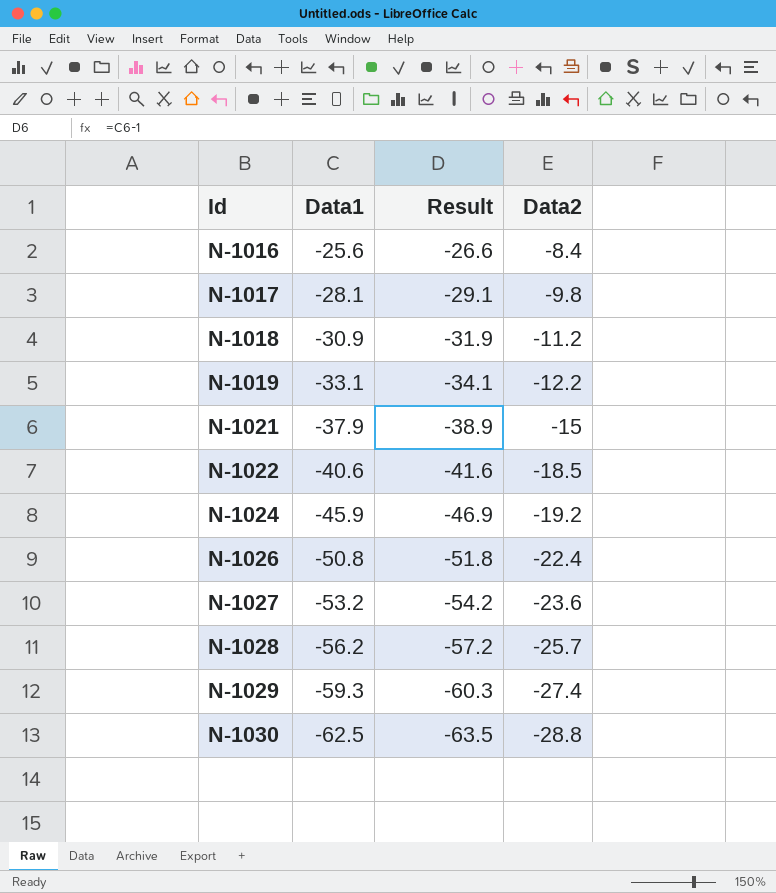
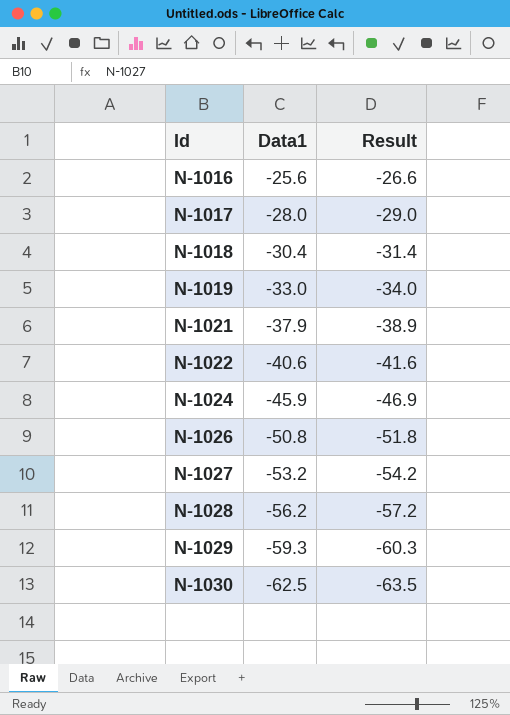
column Data2 | position: 4 -> none
N-1017 | Data1: -28.1 -> -28.0
N-1017 | Result: -29.1 -> -29.0
N-1018 | Data1: -30.9 -> -30.4
N-1018 | Result: -31.9 -> -31.4
N-1019 | Data1: -33.1 -> -33.0
N-1019 | Result: -34.1 -> -34.0

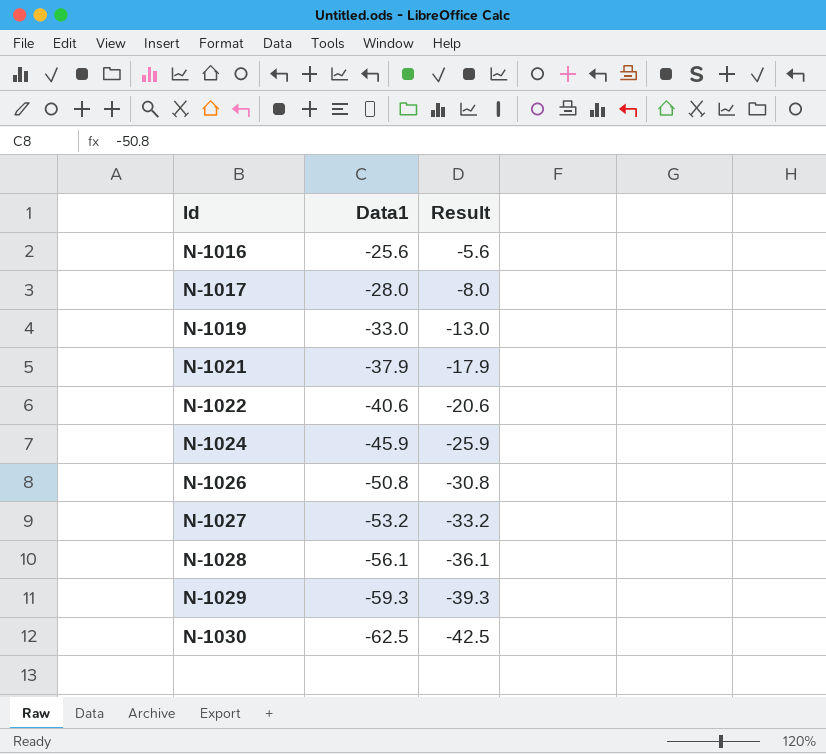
column Result | formula: [Data1] - 1 -> [Data1] + 20
row N-1018: -30.4 | -31.4 -> none
N-1028 | Data1: -56.2 -> -56.1

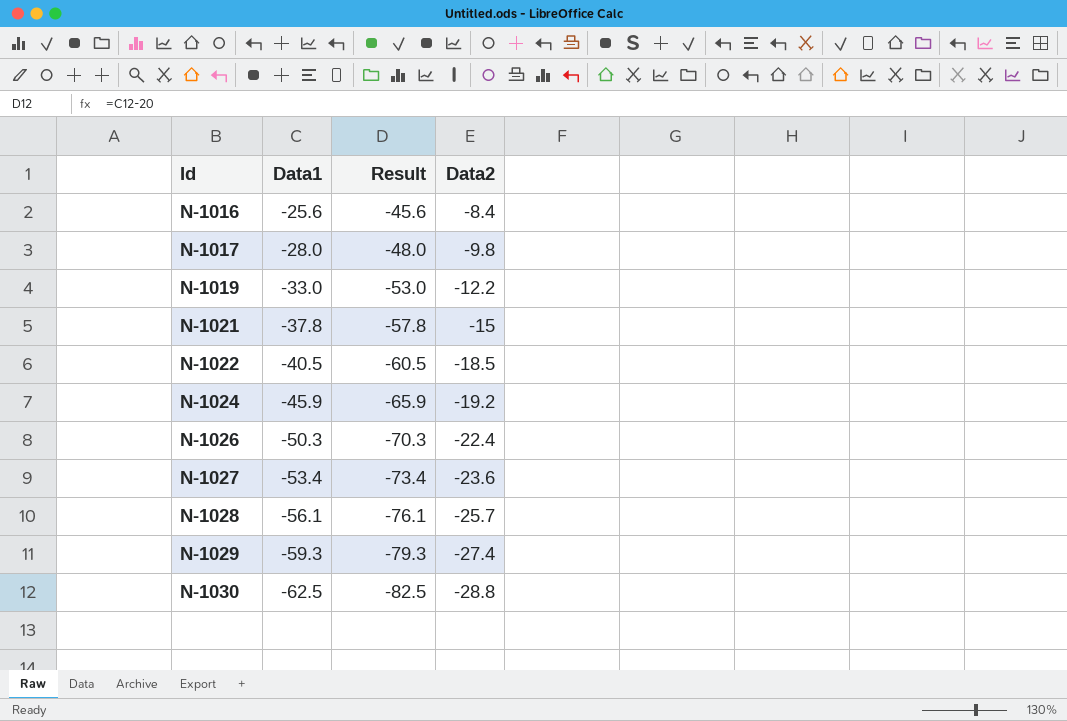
column Result | formula: [Data1] + 20 -> [Data1] - 20
column Data2 | position: none -> 4
N-1021 | Data1: -37.9 -> -37.8
N-1022 | Data1: -40.6 -> -40.5
N-1026 | Data1: -50.8 -> -50.3
N-1027 | Data1: -53.2 -> -53.4

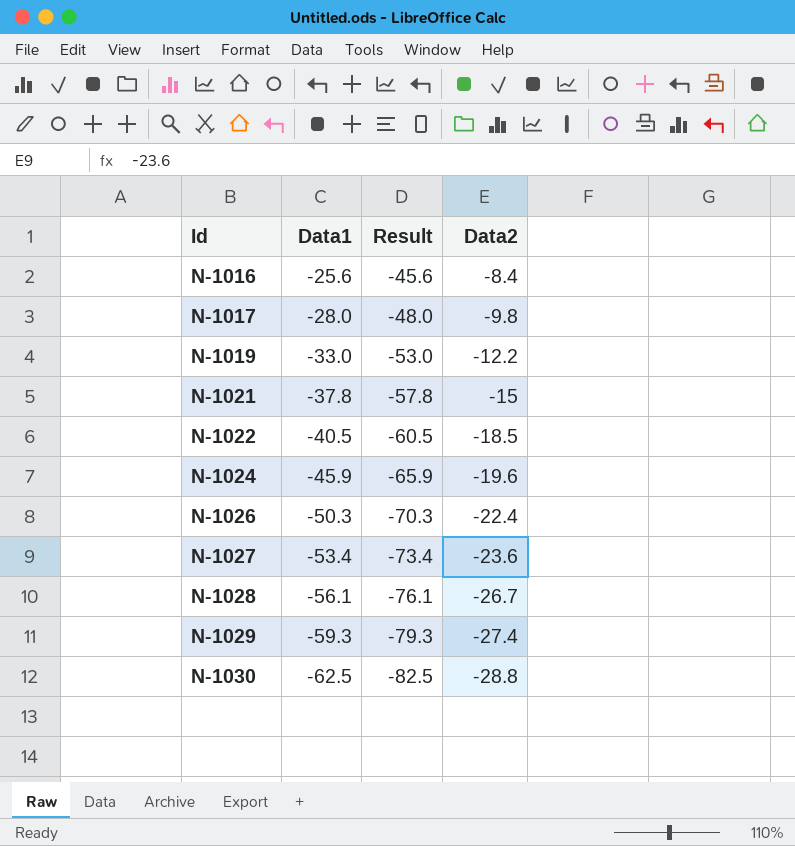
N-1024 | Data2: -19.2 -> -19.6
N-1028 | Data2: -25.7 -> -26.7

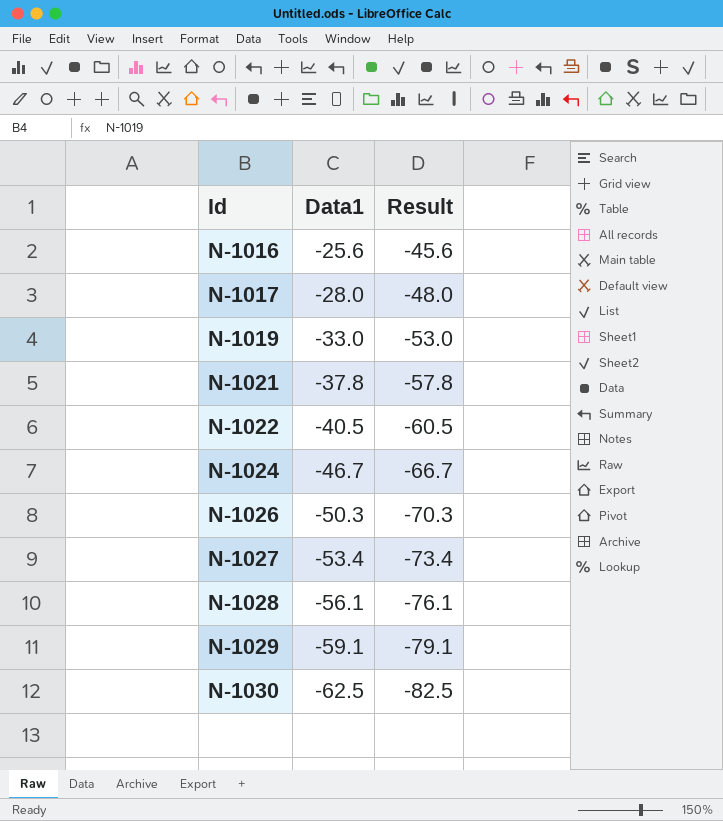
column Data2 | position: 4 -> none
N-1024 | Data1: -45.9 -> -46.7
N-1024 | Result: -65.9 -> -66.7
N-1029 | Data1: -59.3 -> -59.1
N-1029 | Result: -79.3 -> -79.1

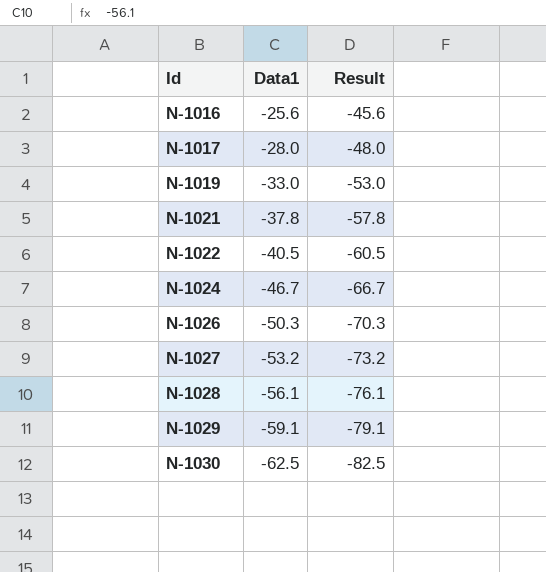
N-1027 | Data1: -53.4 -> -53.2
N-1027 | Result: -73.4 -> -73.2

